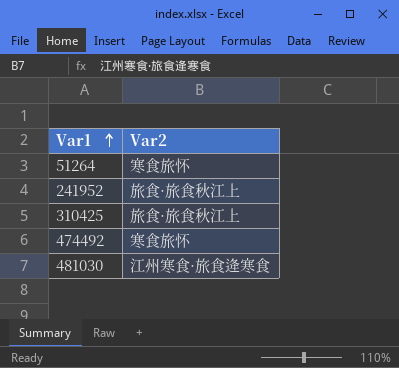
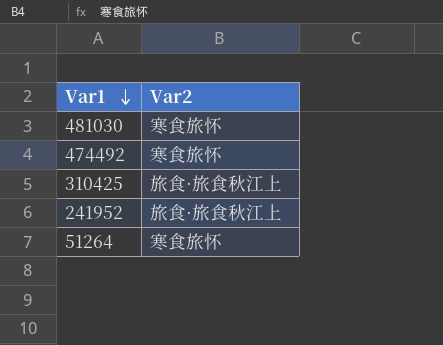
row order: Var1 ascending -> Var1 descending
481030 | Var2: 江州寒食·旅食逄寒食 -> 寒食旅怀

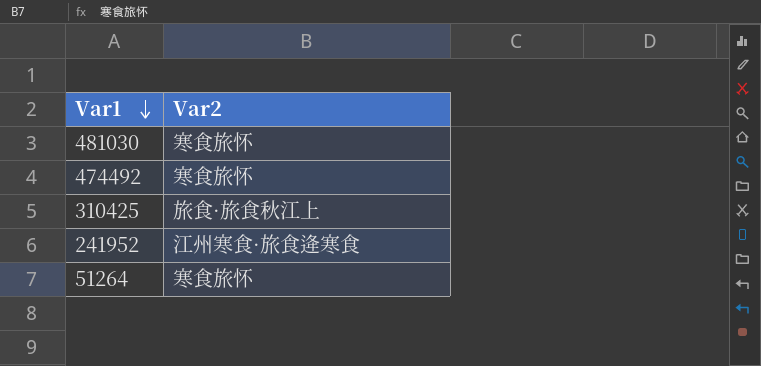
241952 | Var2: 旅食·旅食秋江上 -> 江州寒食·旅食逄寒食

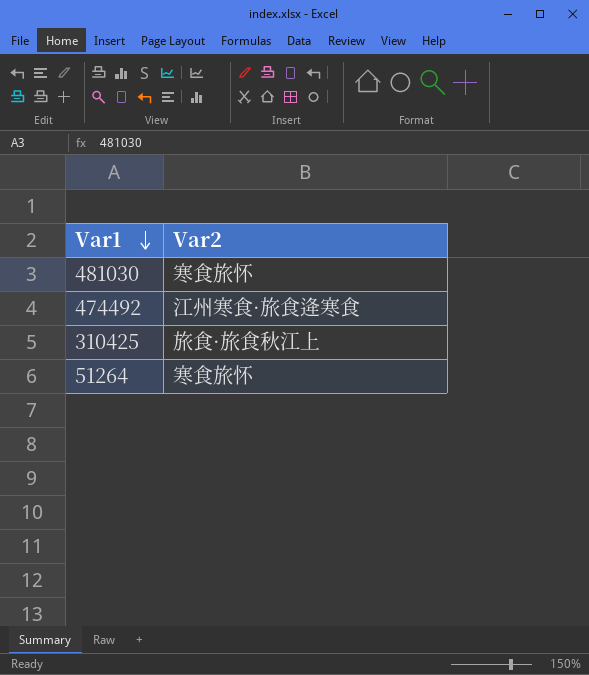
row 241952: 江州寒食·旅食逄寒食 -> none
474492 | Var2: 寒食旅怀 -> 江州寒食·旅食逄寒食

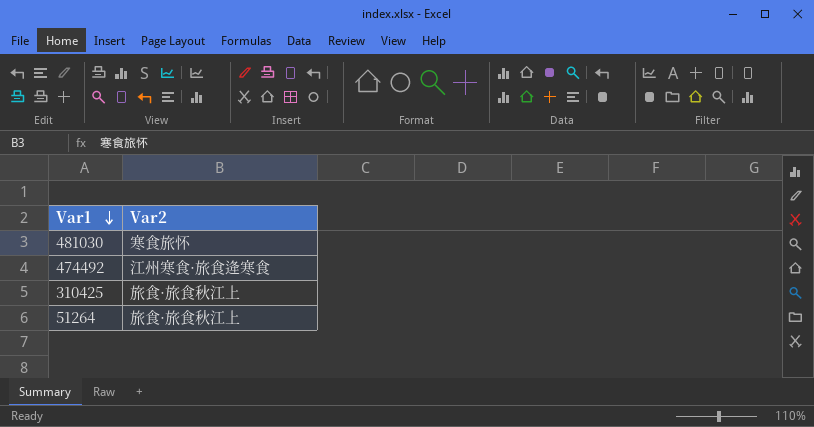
51264 | Var2: 寒食旅怀 -> 旅食·旅食秋江上

